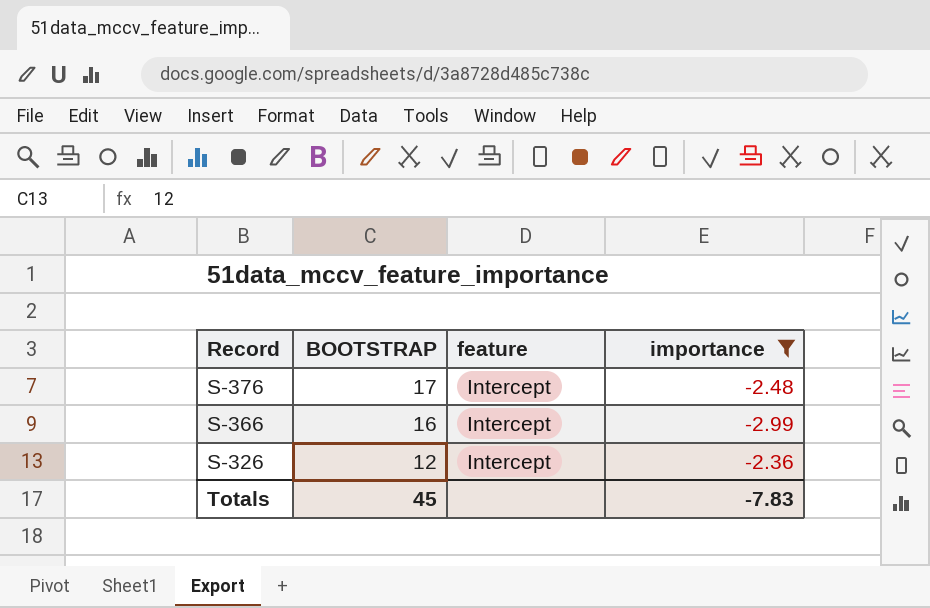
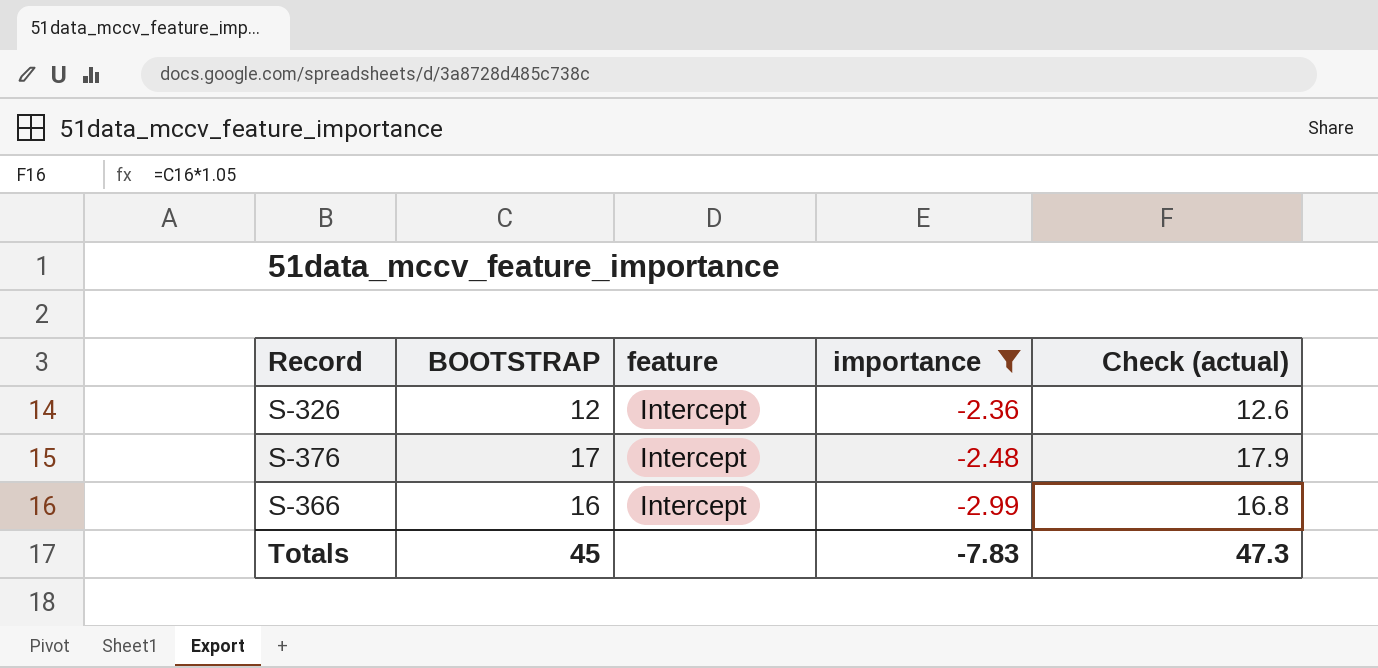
row order: Record descending -> importance descending
column Check (actual) | formula: none -> [BOOTSTRAP] * 1.05

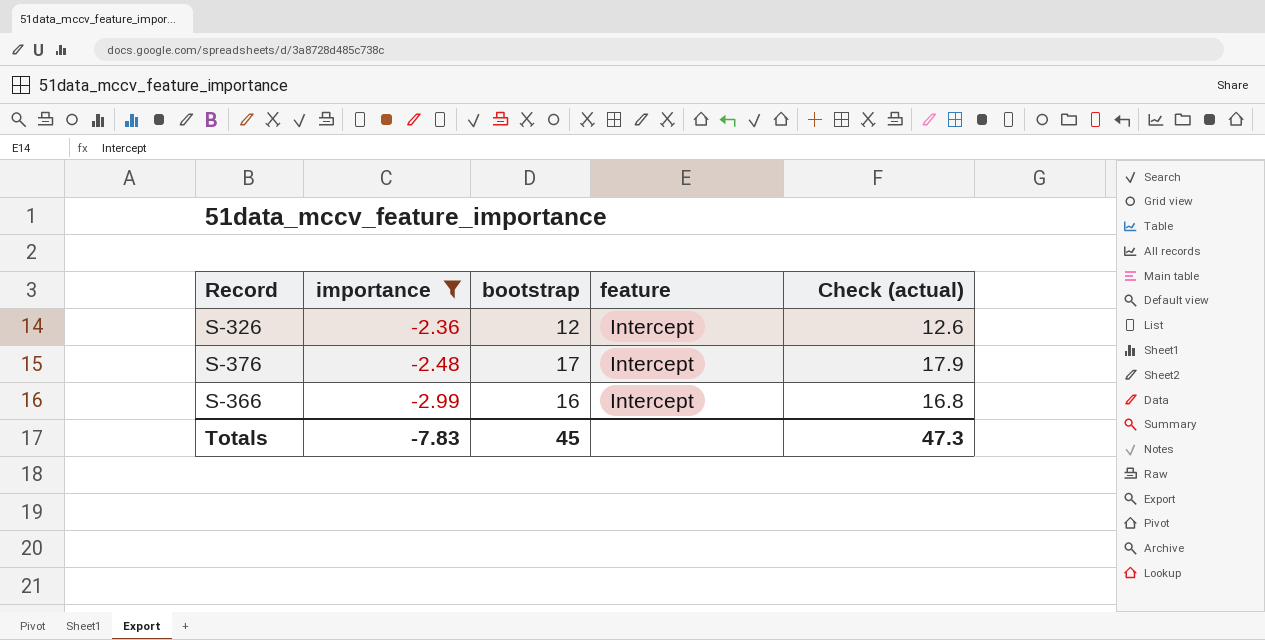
column importance | position: 4 -> 2
column name: BOOTSTRAP -> bootstrap

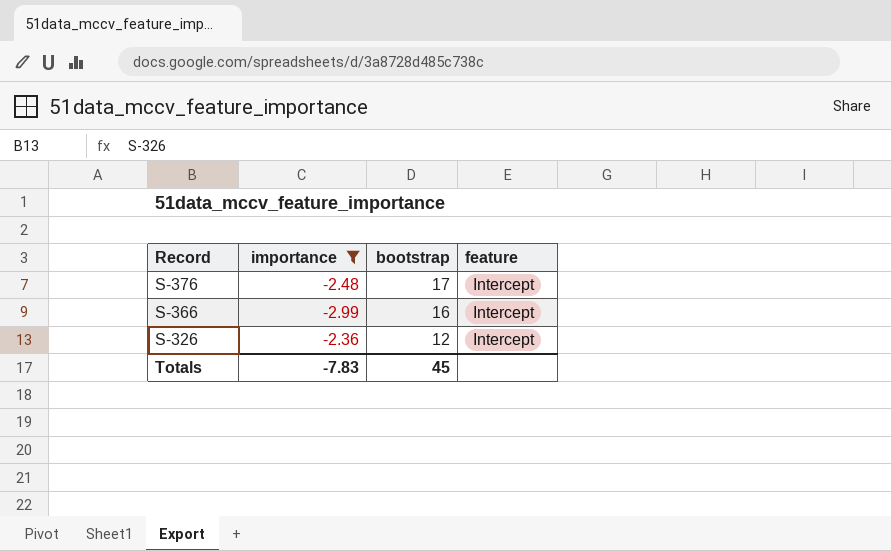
row order: importance descending -> Record descending
column Check (actual) | formula: [bootstrap] * 1.05 -> none

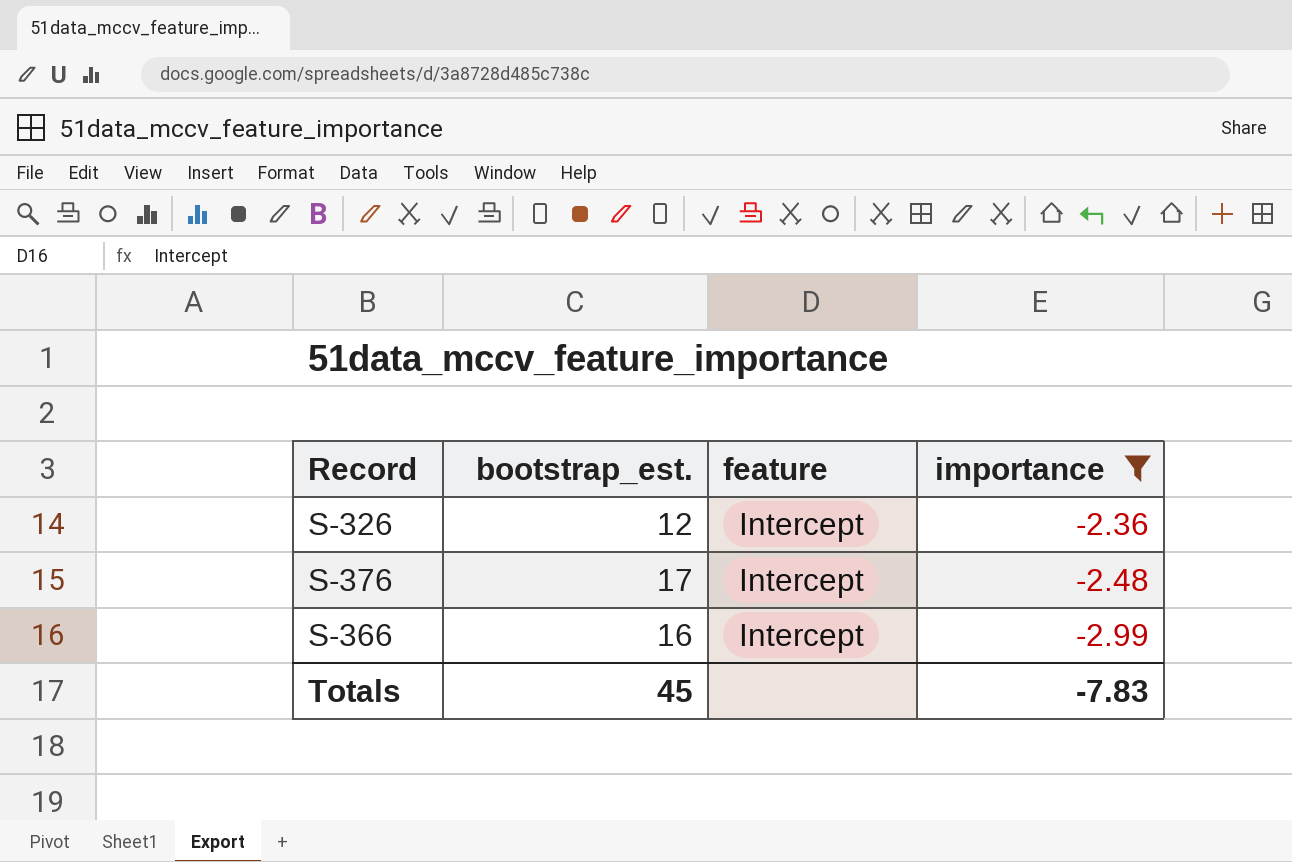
row order: Record descending -> importance descending
column name: bootstrap -> bootstrap_est.
column importance | position: 2 -> 4

